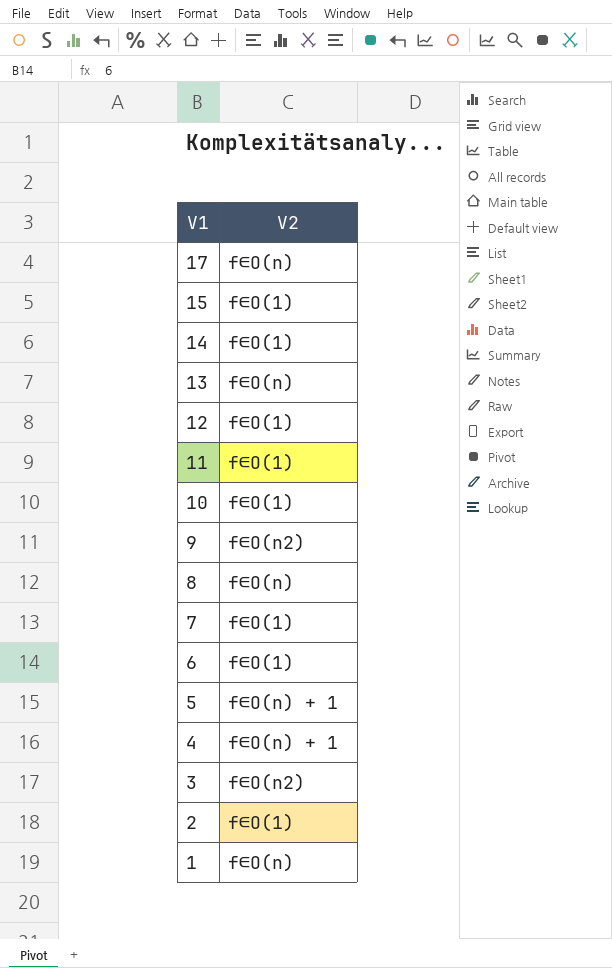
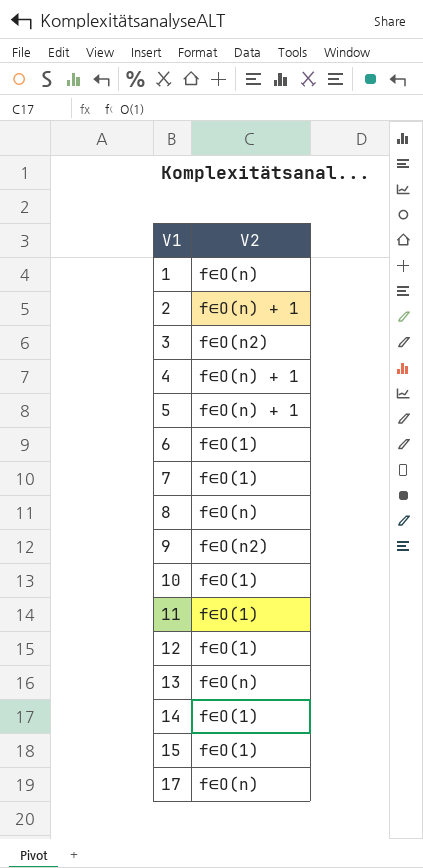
row order: V1 descending -> V1 ascending
2 | V2: f∈O(1) -> f∈O(n) + 1

